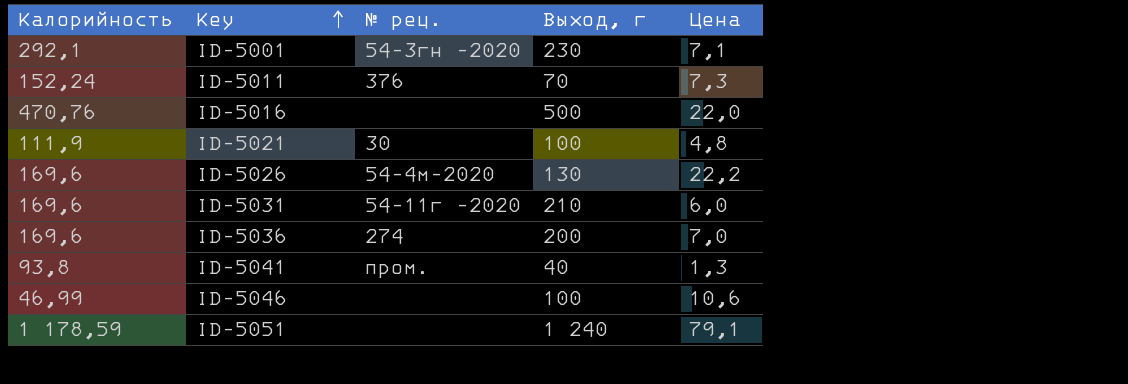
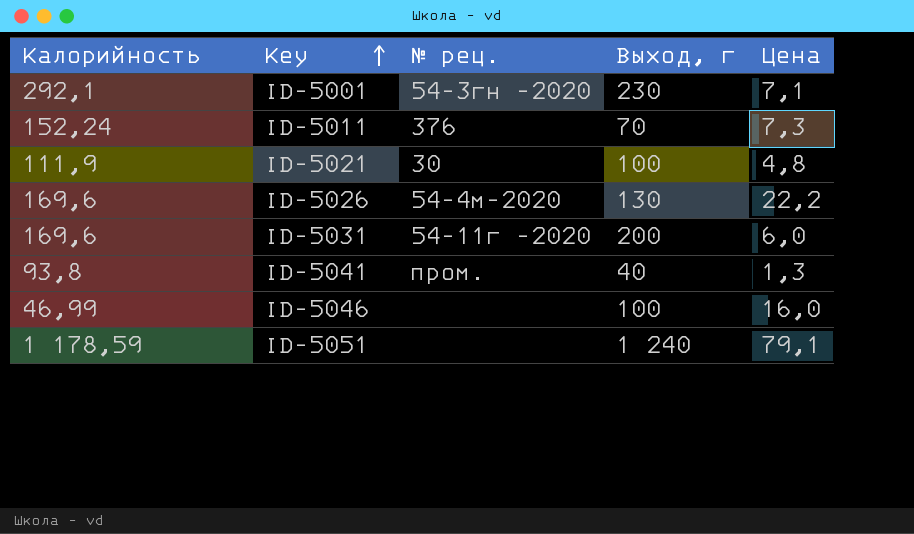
row ID-5016: 470,76 | none | 500 | 22,0 -> none
row ID-5036: 169,6 | 274 | 200 | 7,0 -> none
ID-5031 | Выход, г: 210 -> 200
ID-5046 | Цена: 10,6 -> 16,0

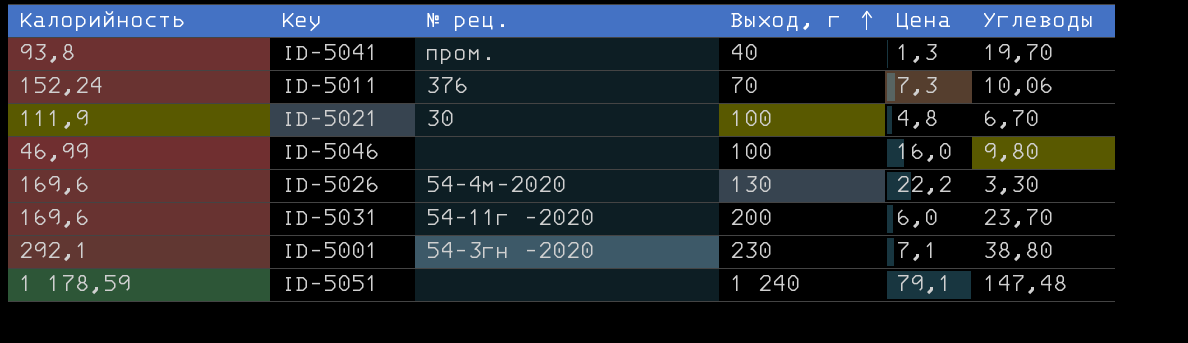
row order: Key ascending -> Выход, г ascending
column Углеводы | position: none -> 6

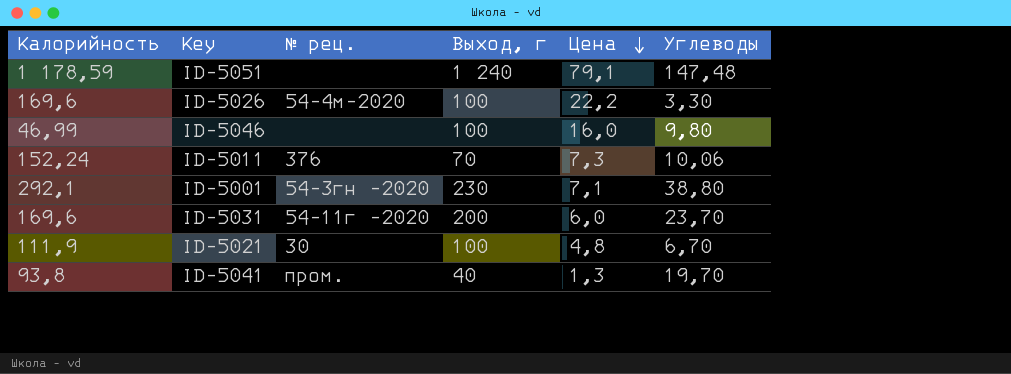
row order: Выход, г ascending -> Цена descending
ID-5026 | Выход, г: 130 -> 100

